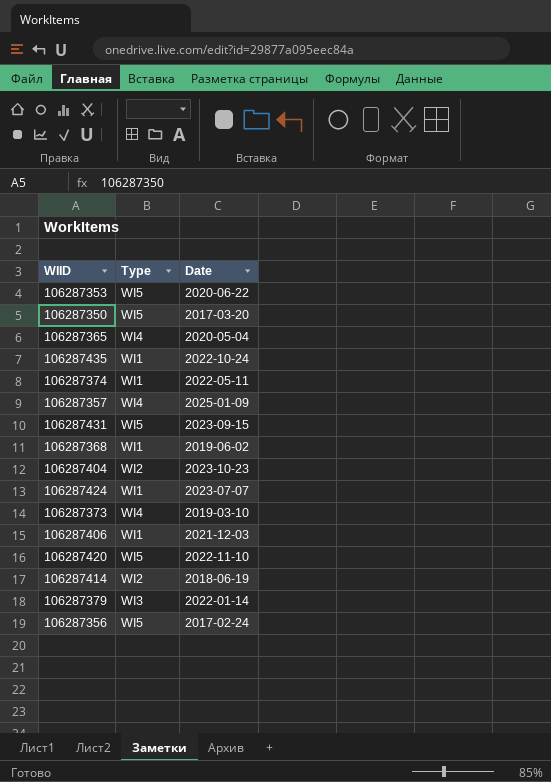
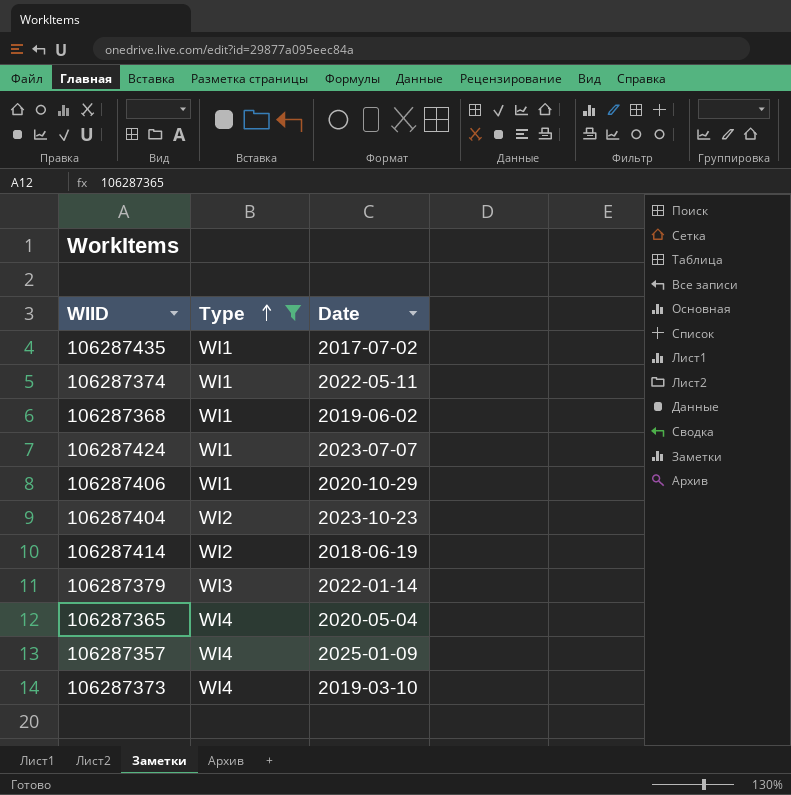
filter: none -> Type != WI5
row order: none -> Type ascending
106287435 | Date: 2022-10-24 -> 2017-07-02
106287406 | Date: 2021-12-03 -> 2020-10-29

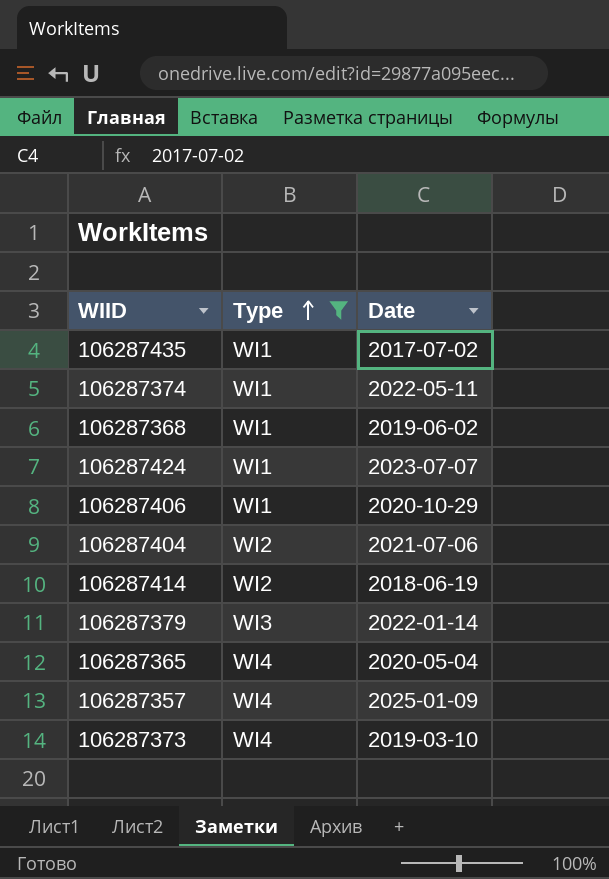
106287404 | Date: 2023-10-23 -> 2021-07-06

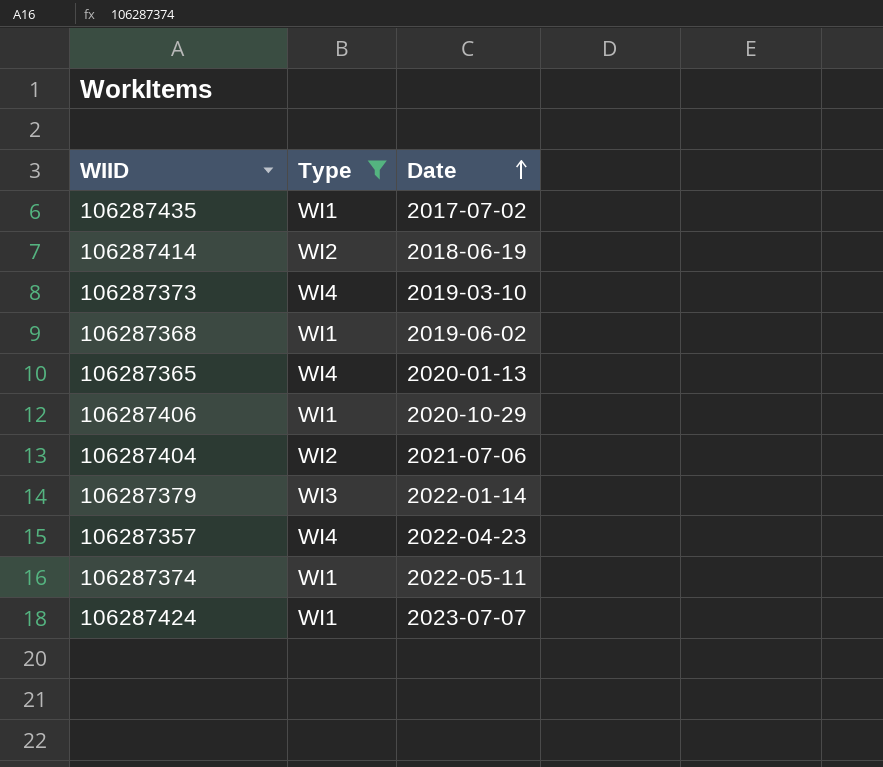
row order: Type ascending -> Date ascending
106287365 | Date: 2020-05-04 -> 2020-01-13
106287357 | Date: 2025-01-09 -> 2022-04-23

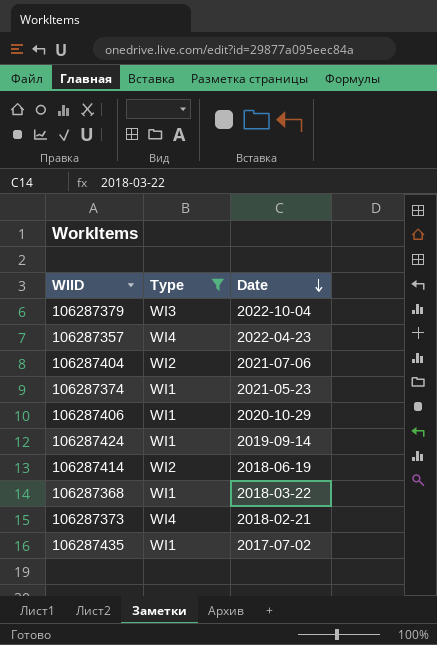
row order: Date ascending -> Date descending
row 106287365: WI4 | 2020-01-13 -> none
106287379 | Date: 2022-01-14 -> 2022-10-04
106287374 | Date: 2022-05-11 -> 2021-05-23
106287424 | Date: 2023-07-07 -> 2019-09-14
106287368 | Date: 2019-06-02 -> 2018-03-22
106287373 | Date: 2019-03-10 -> 2018-02-21

